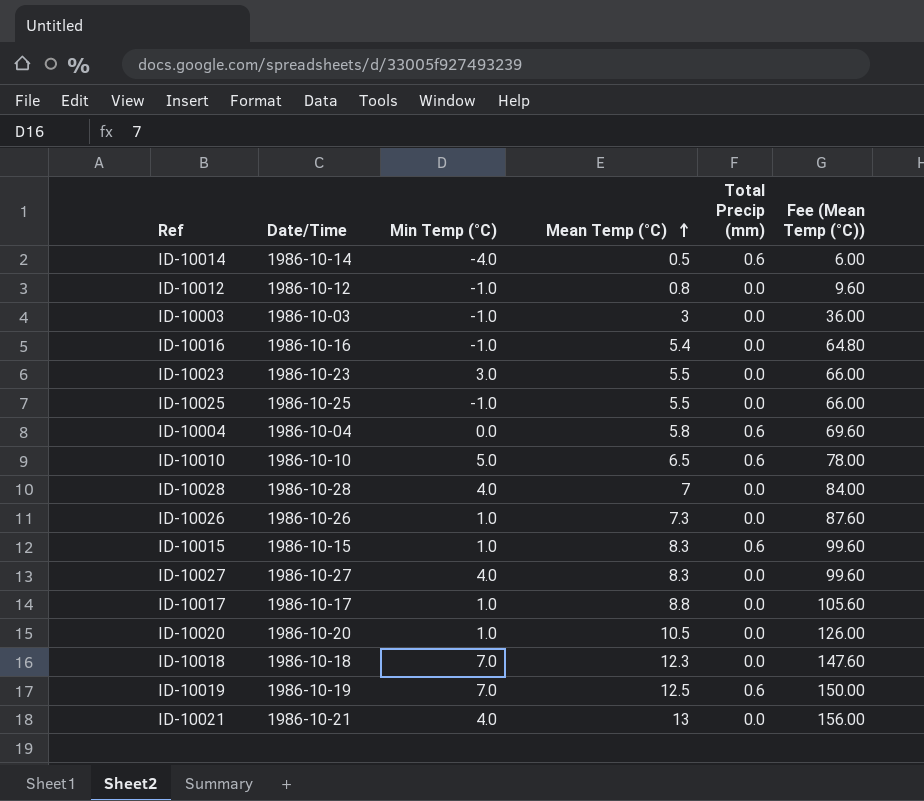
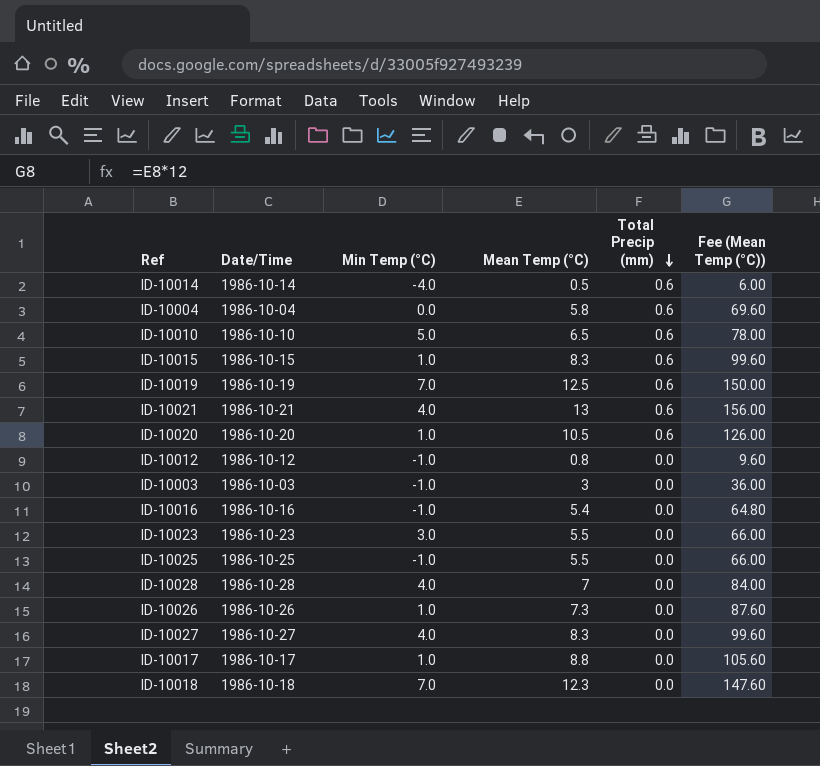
row order: Mean Temp (°C) ascending -> Total Precip (mm) descending
ID-10021 | Total Precip (mm): 0.0 -> 0.6
ID-10020 | Total Precip (mm): 0.0 -> 0.6

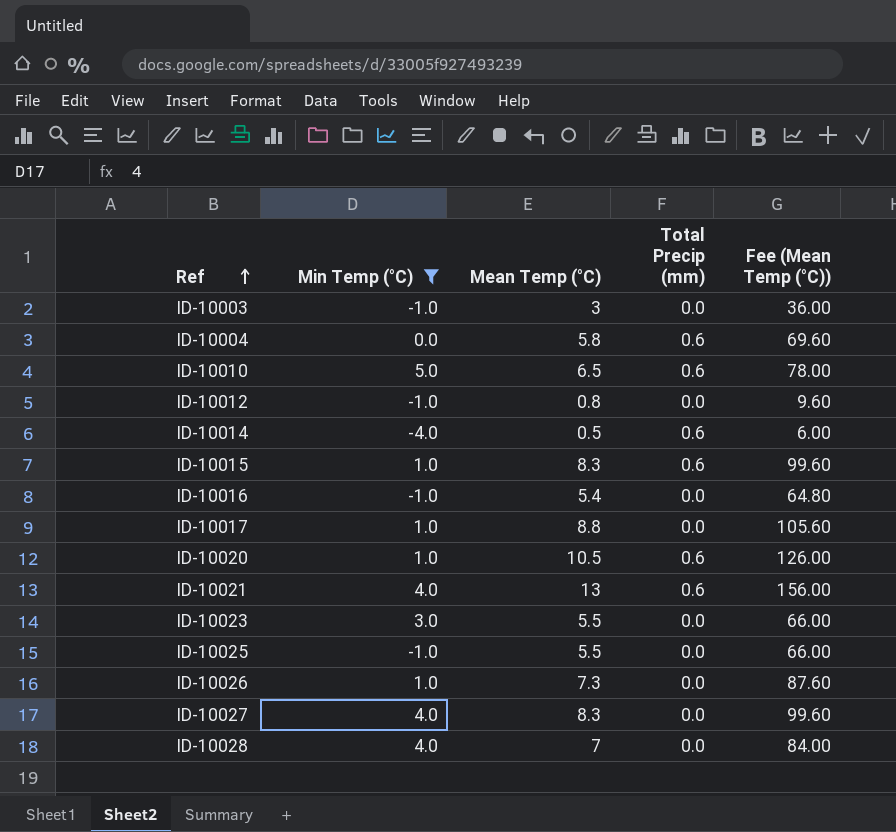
filter: none -> Min Temp (°C) != 7.0
row order: Total Precip (mm) descending -> Ref ascending
column Date/Time | position: 2 -> none

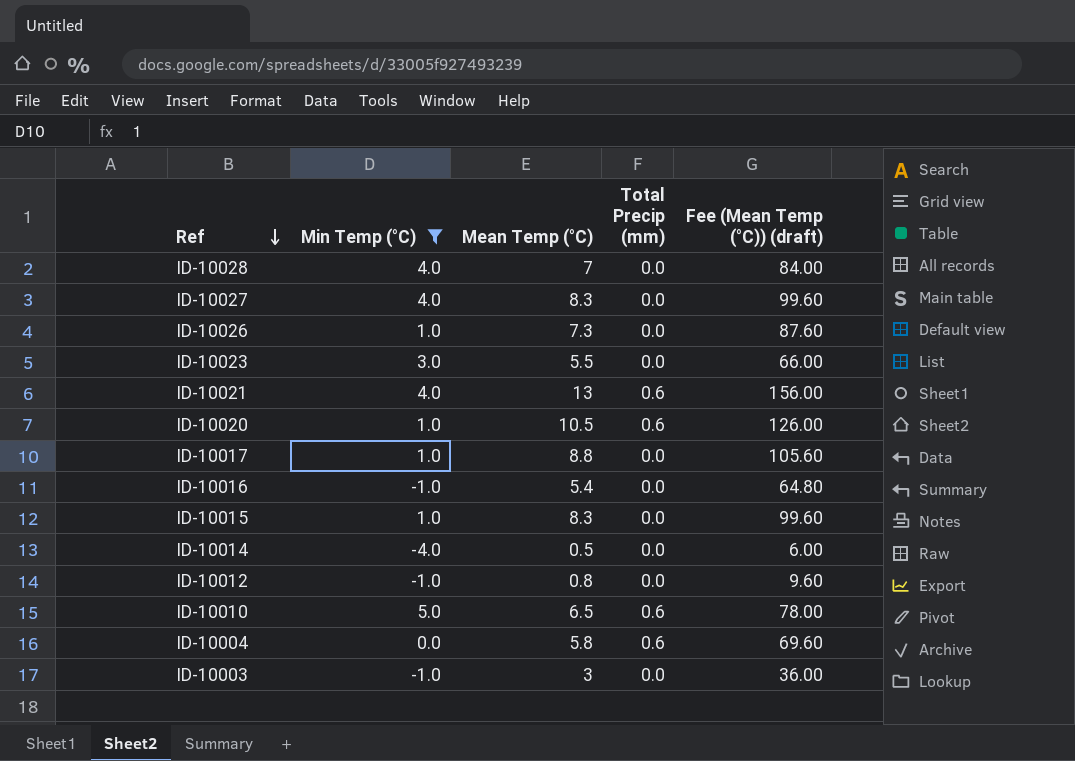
row order: Ref ascending -> Ref descending
column name: Fee (Mean Temp (°C)) -> Fee (Mean Temp (°C)) (draft)
row ID-10025: -1.0 | 5.5 | 0.0 | 66.00 -> none
ID-10015 | Total Precip (mm): 0.6 -> 0.0
ID-10014 | Total Precip (mm): 0.6 -> 0.0

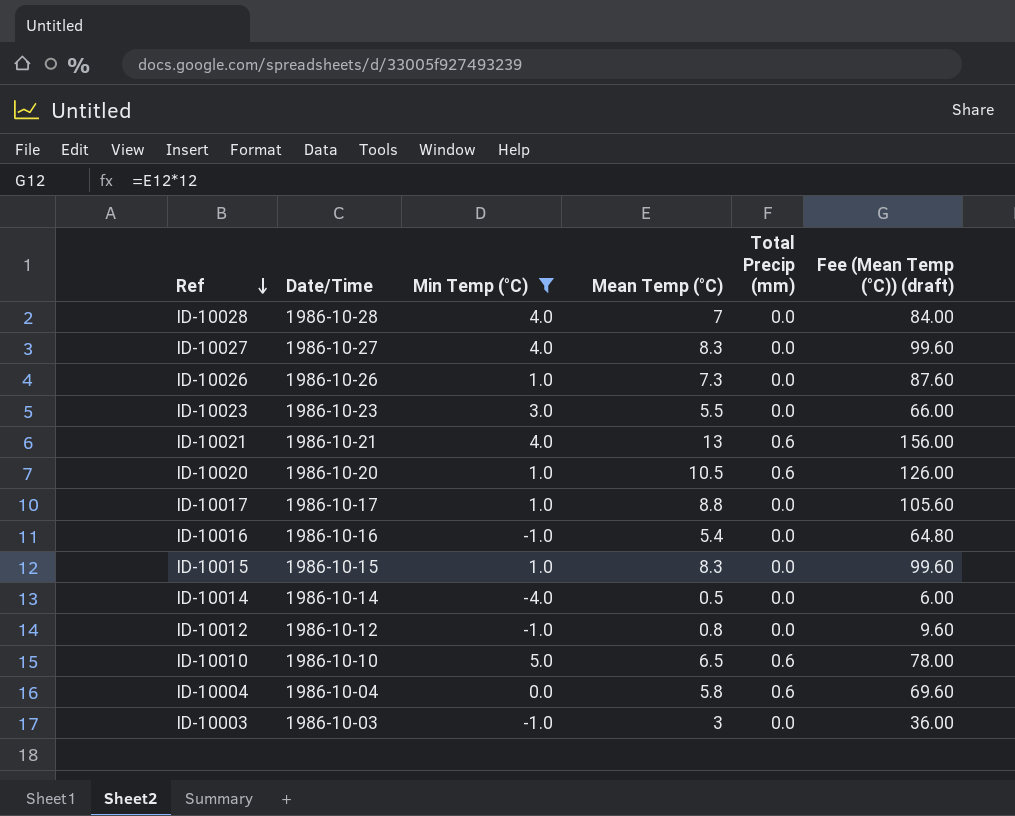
column Date/Time | position: none -> 2

